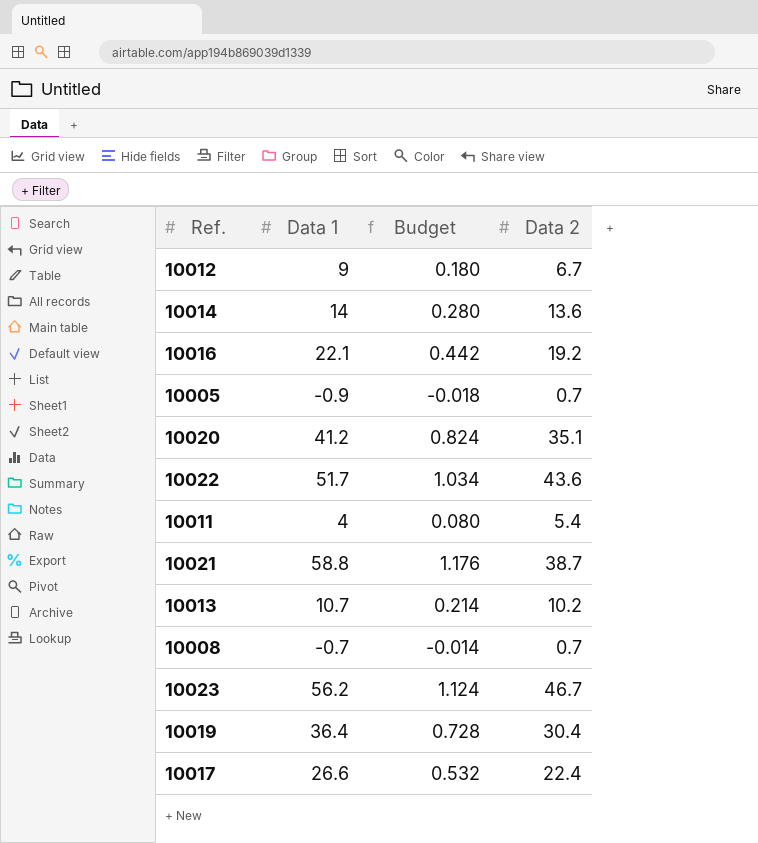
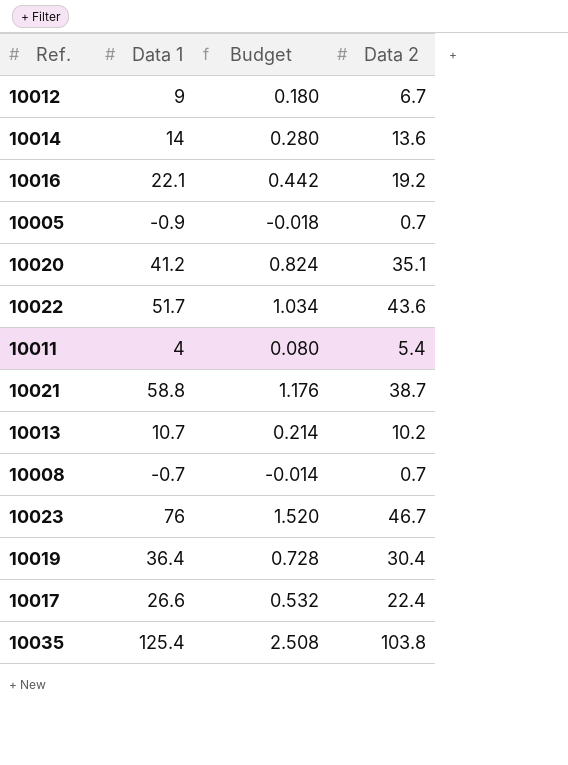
10023 | Data 1: 56.2 -> 76
10023 | Budget: 1.124 -> 1.520
row 10035: none -> 125.4 | 2.508 | 103.8

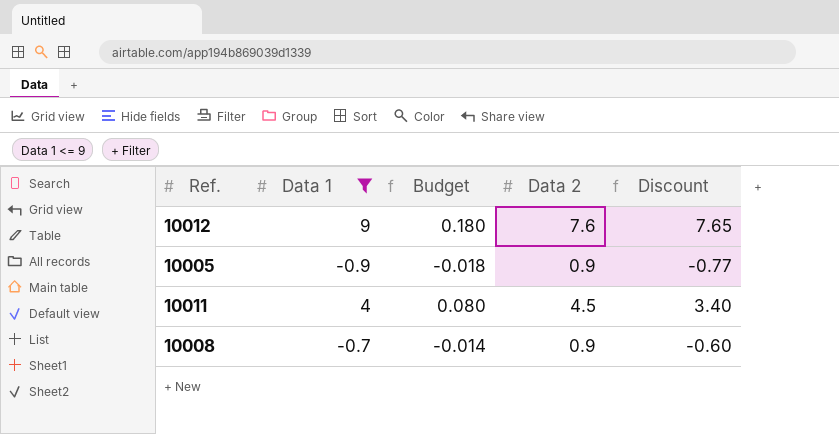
filter: none -> Data 1 <= 9
column Discount | formula: none -> [Data 1] * 0.85
10012 | Data 2: 6.7 -> 7.6
10005 | Data 2: 0.7 -> 0.9
10011 | Data 2: 5.4 -> 4.5
10008 | Data 2: 0.7 -> 0.9

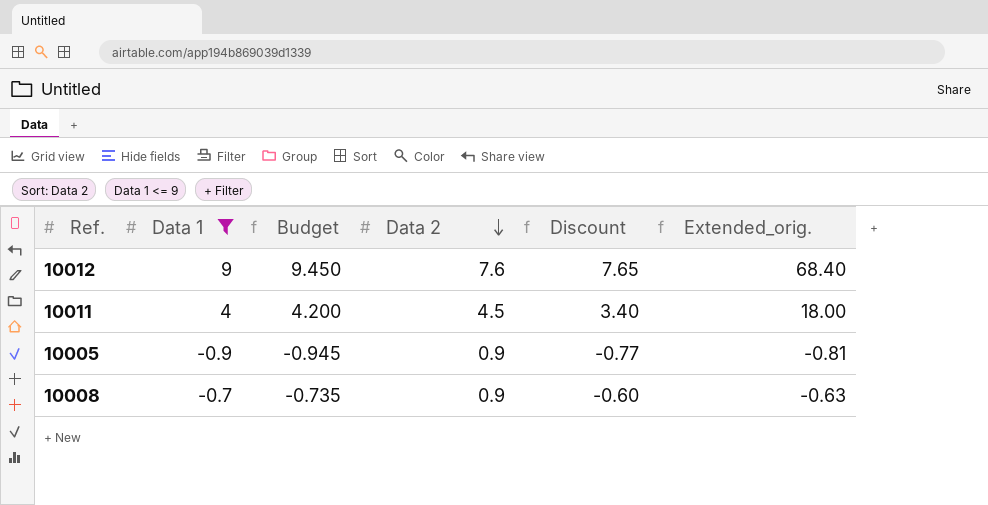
row order: none -> Data 2 descending
column Budget | formula: [Data 1] * 0.02 -> [Data 1] * 1.05
column Extended_orig. | formula: none -> [Data 1] * [Data 2]

